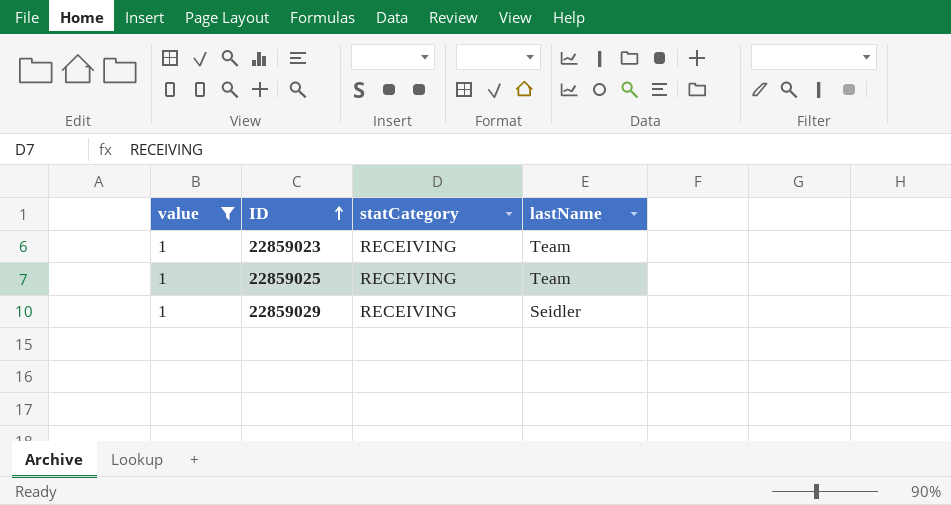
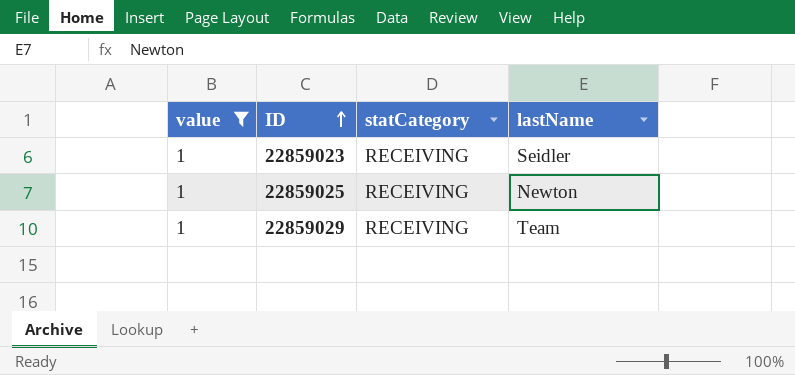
22859023 | lastName: Team -> Seidler
22859025 | lastName: Team -> Newton
22859029 | lastName: Seidler -> Team

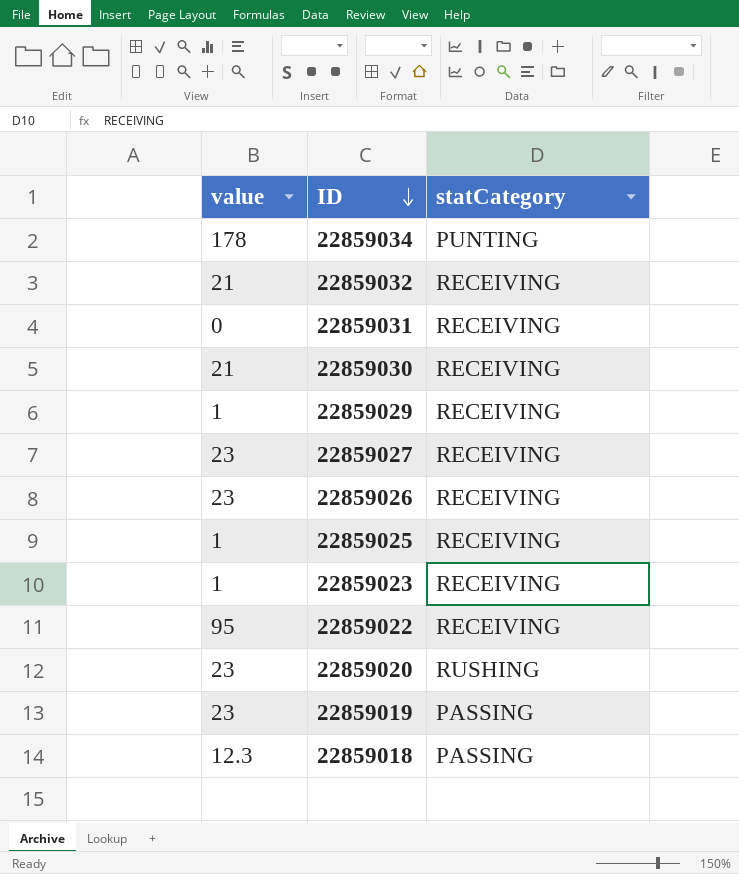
filter: value = 1 -> none
row order: ID ascending -> ID descending
column lastName | position: 4 -> none

